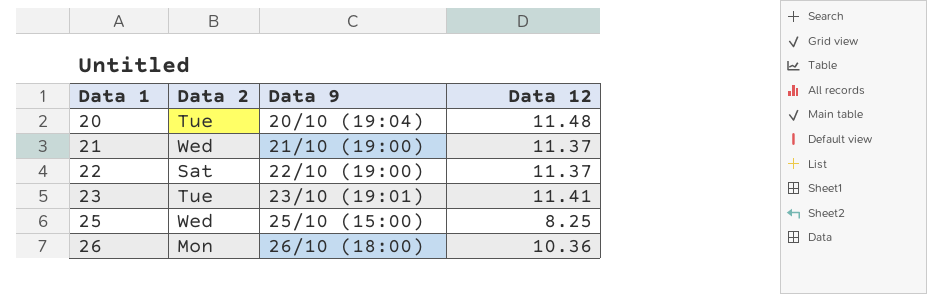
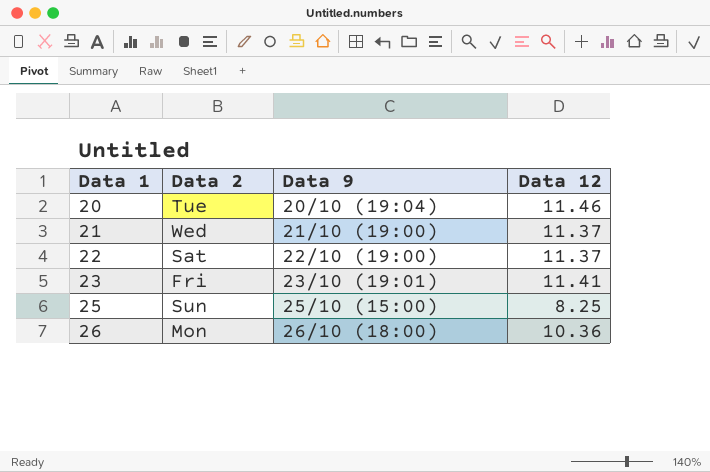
20 | Data 12: 11.48 -> 11.46
23 | Data 2: Tue -> Fri
25 | Data 2: Wed -> Sun

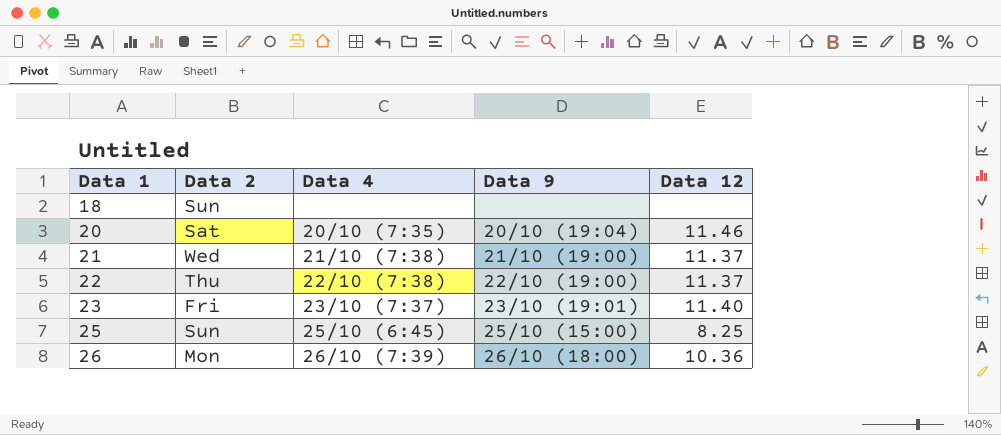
column Data 4 | position: none -> 3
row 18: none -> Sun | none | none | none
20 | Data 2: Tue -> Sat
22 | Data 2: Sat -> Thu
23 | Data 12: 11.41 -> 11.40

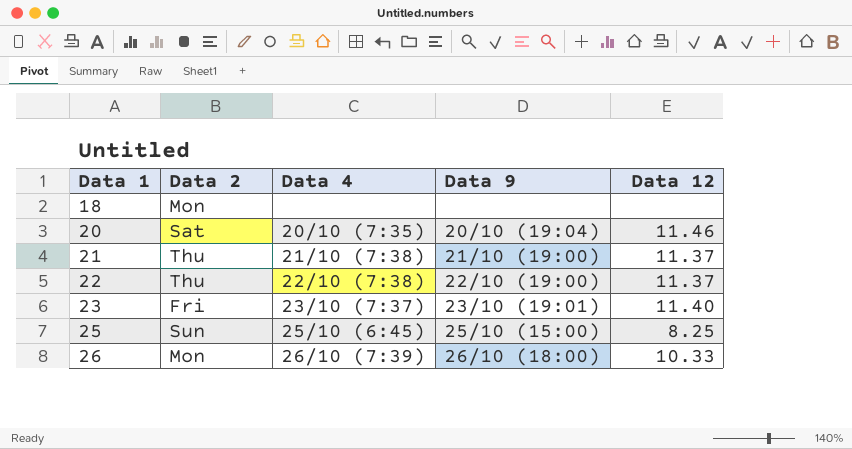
18 | Data 2: Sun -> Mon
21 | Data 2: Wed -> Thu
26 | Data 12: 10.36 -> 10.33

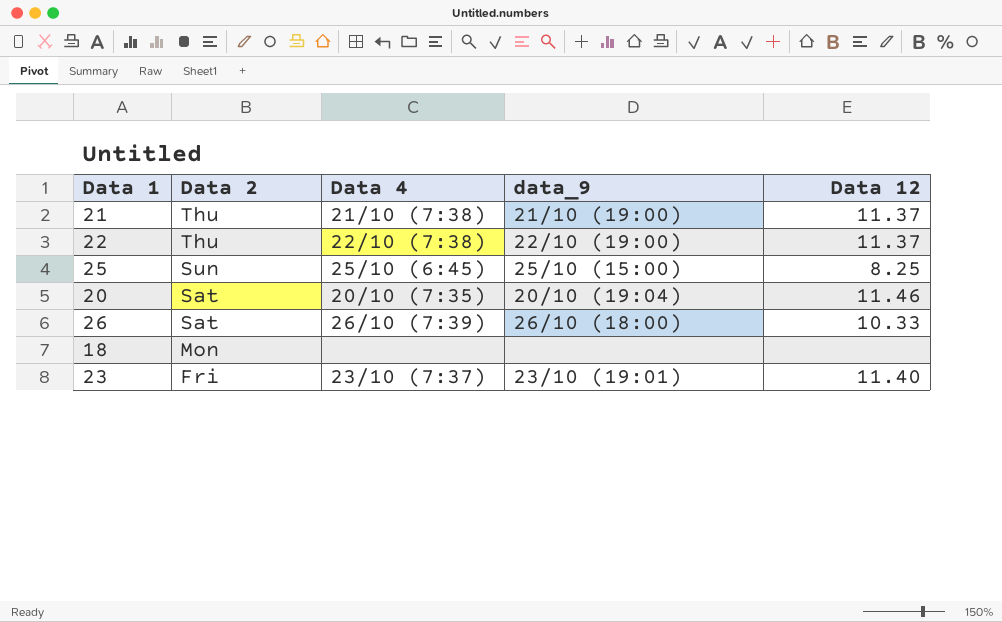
row order: Data 1 ascending -> Data 2 descending
column name: Data 9 -> data_9
26 | Data 2: Mon -> Sat

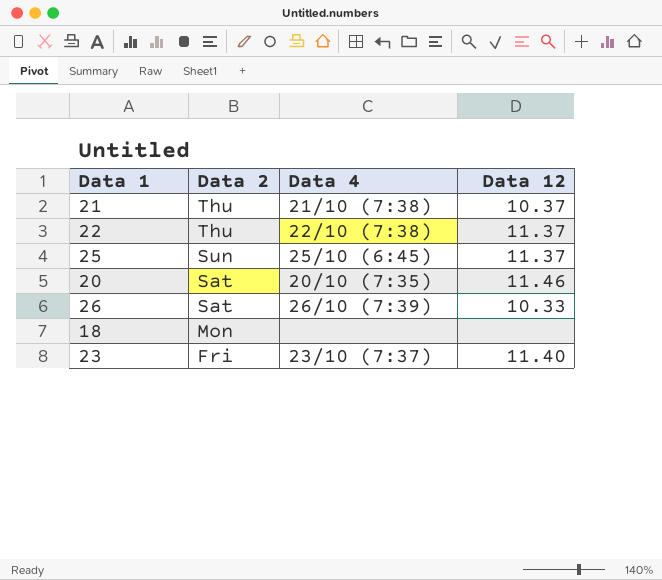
column data_9 | position: 4 -> none
21 | Data 12: 11.37 -> 10.37
25 | Data 12: 8.25 -> 11.37

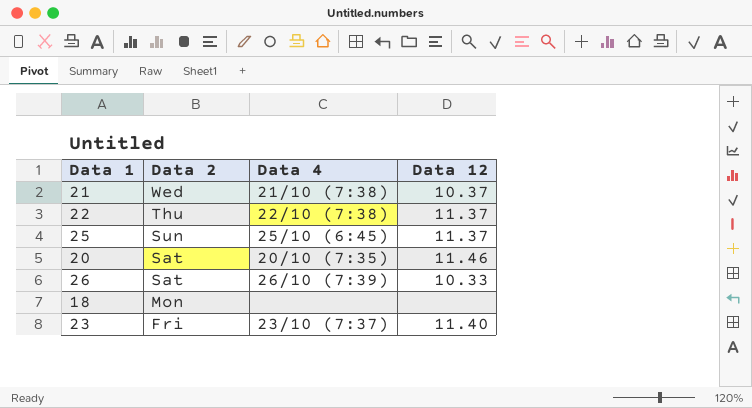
21 | Data 2: Thu -> Wed

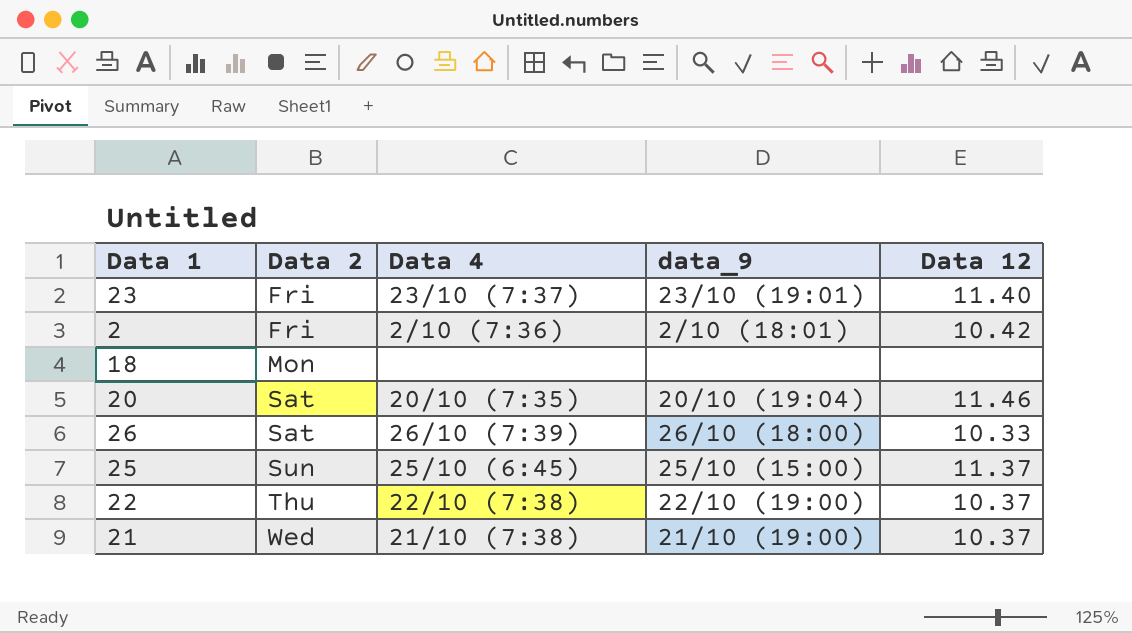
row order: Data 2 descending -> Data 2 ascending
column data_9 | position: none -> 4
row 2: none -> Fri | 2/10 (7:36) | 2/10 (18:01) | 10.42
22 | Data 12: 11.37 -> 10.37

